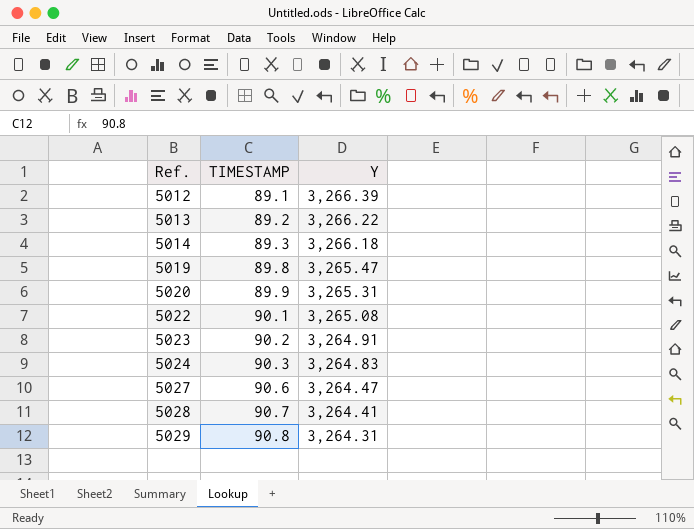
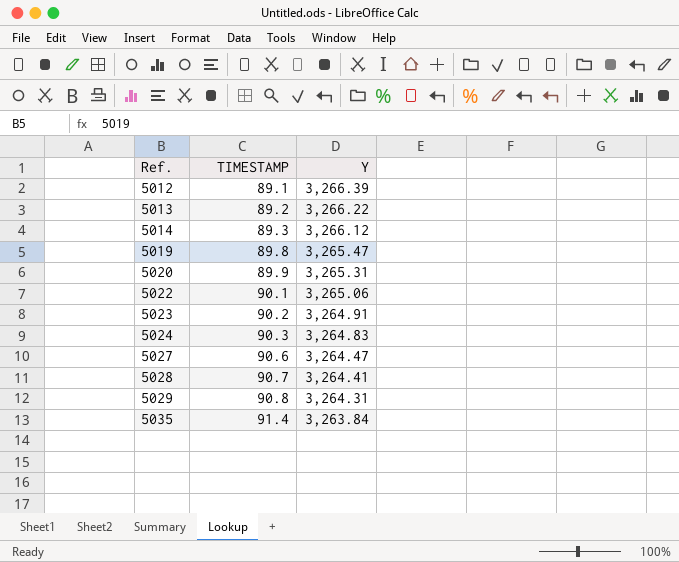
5014 | Y: 3,266.18 -> 3,266.12
5022 | Y: 3,265.08 -> 3,265.06
row 5035: none -> 91.4 | 3,263.84

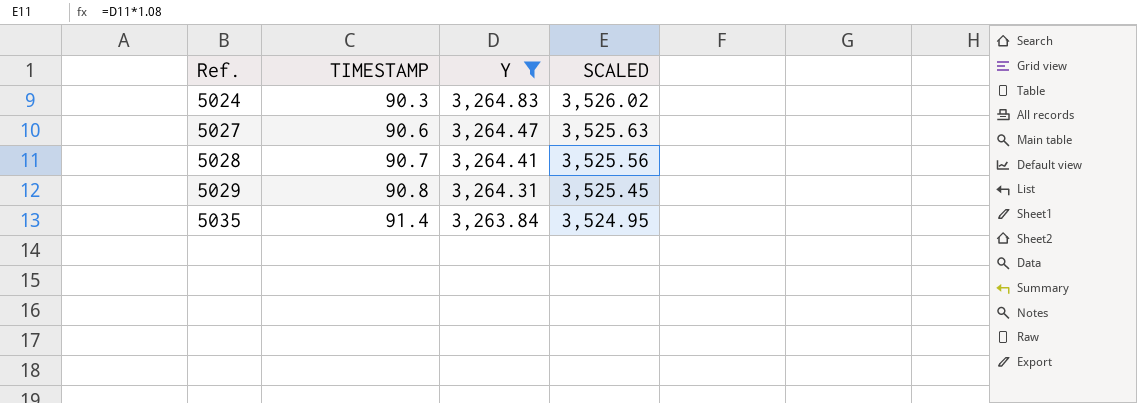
filter: none -> Y <= 3,264.83
column SCALED | formula: none -> [Y] * 1.08

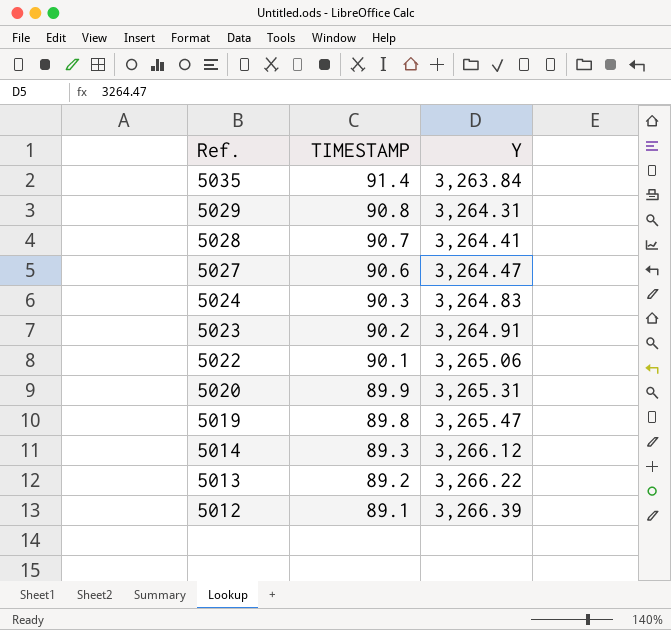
filter: Y <= 3,264.83 -> none
row order: Ref. ascending -> Ref. descending
column SCALED | formula: [Y] * 1.08 -> none

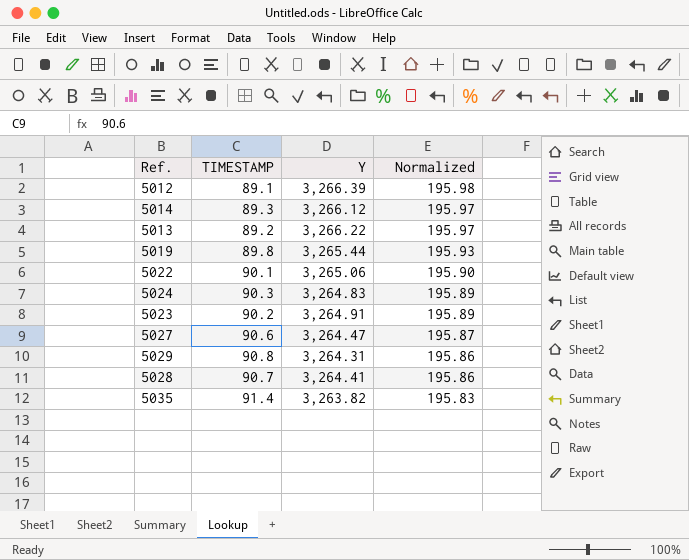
row order: Ref. descending -> Normalized descending
column Normalized | formula: none -> [Y] * 0.06
row 5020: 89.9 | 3,265.31 -> none
5019 | Y: 3,265.47 -> 3,265.44
5035 | Y: 3,263.84 -> 3,263.82

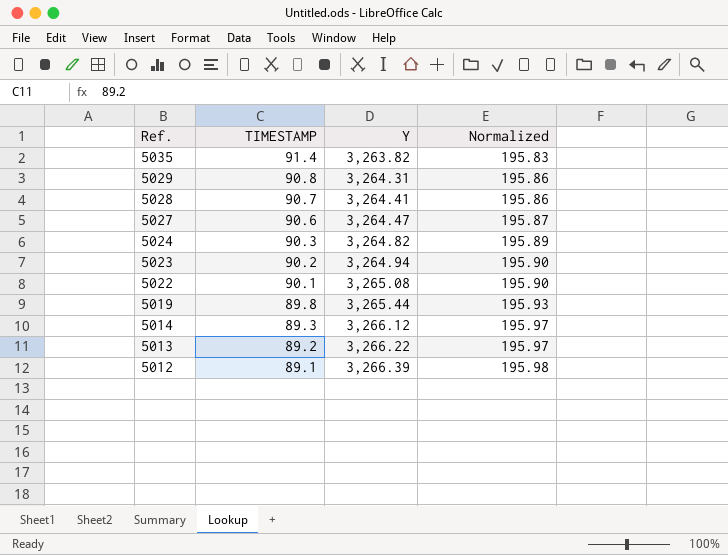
row order: Normalized descending -> Ref. descending
5024 | Y: 3,264.83 -> 3,264.82
5023 | Y: 3,264.91 -> 3,264.94
5023 | Normalized: 195.89 -> 195.90
5022 | Y: 3,265.06 -> 3,265.08

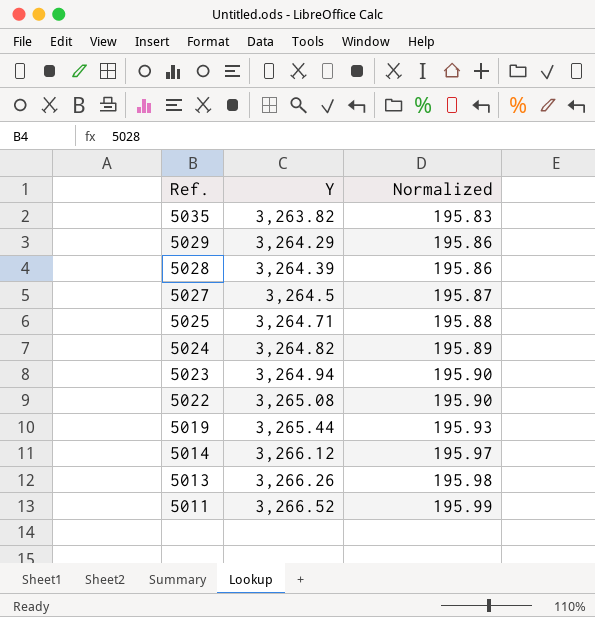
column TIMESTAMP | position: 2 -> none
row 5012: 89.1 | 3,266.39 | 195.98 -> none
5029 | Y: 3,264.31 -> 3,264.29
5028 | Y: 3,264.41 -> 3,264.39
5027 | Y: 3,264.47 -> 3,264.5
row 5025: none -> 3,264.71 | 195.88
5013 | Y: 3,266.22 -> 3,266.26
5013 | Normalized: 195.97 -> 195.98
row 5011: none -> 3,266.52 | 195.99

